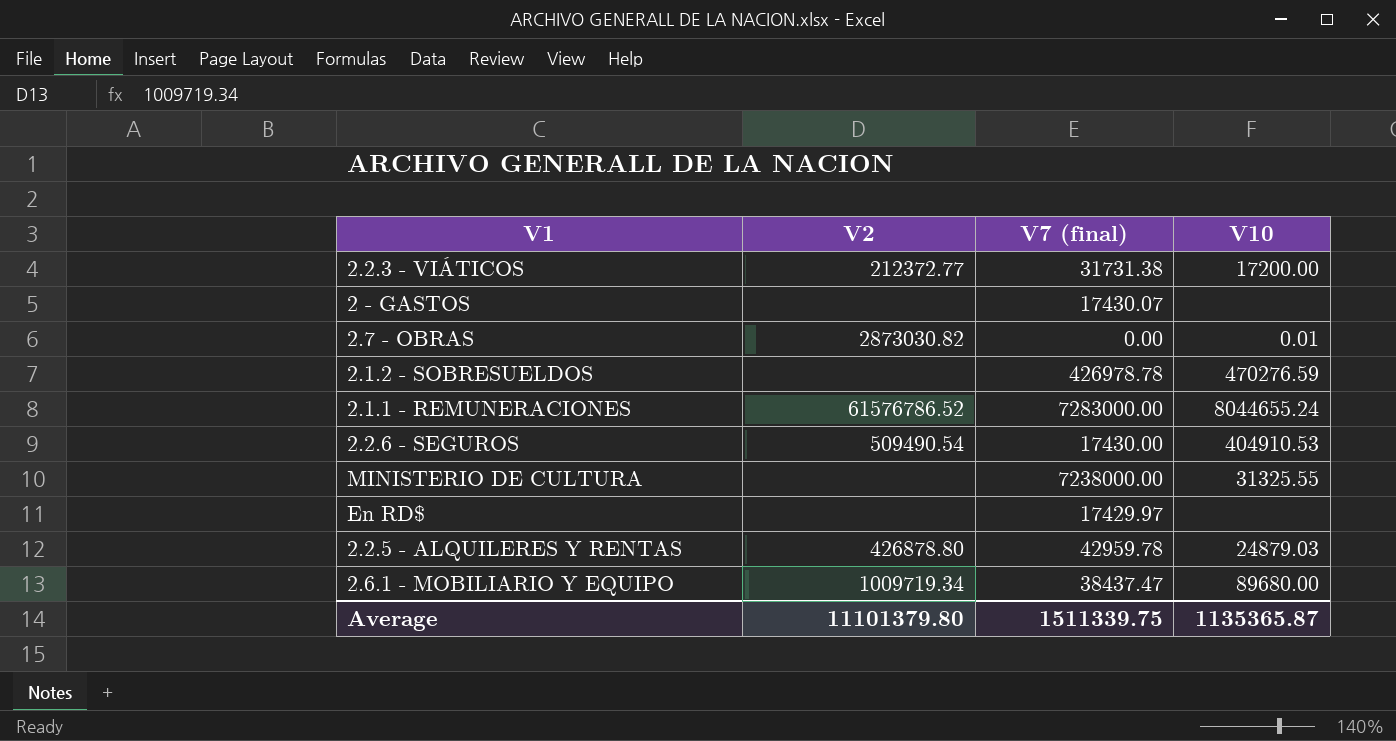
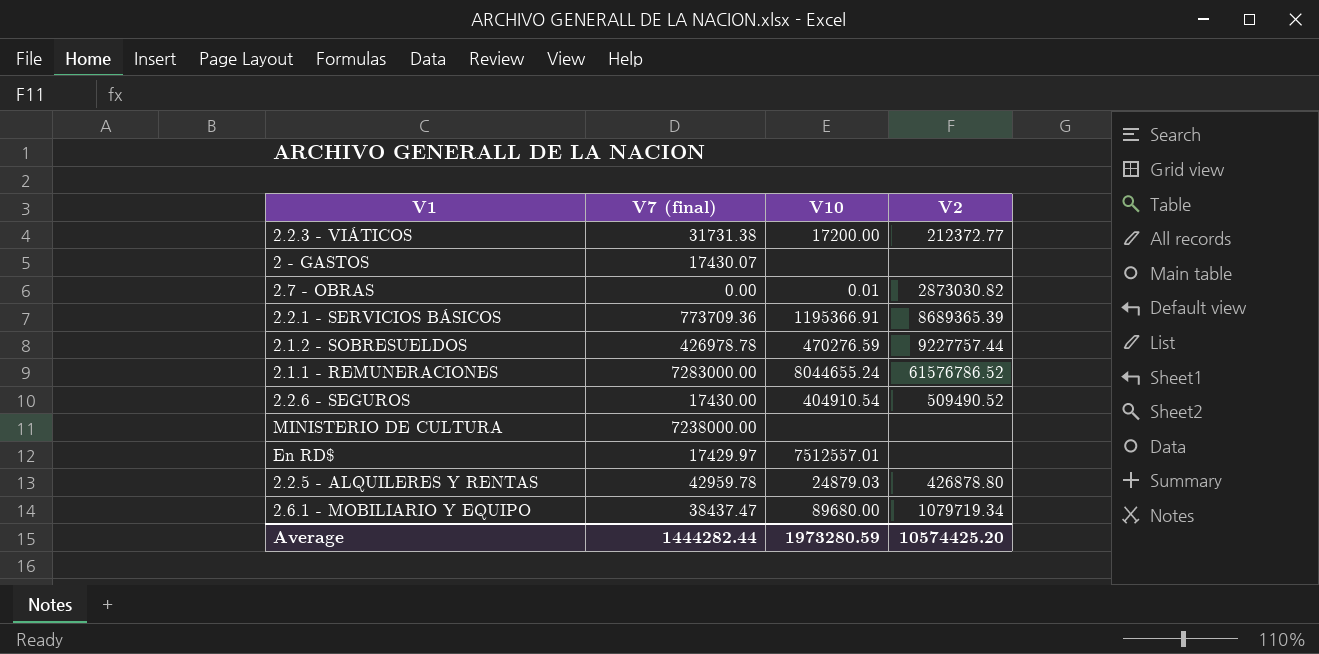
column V2 | position: 2 -> 4
row 2.2.1 - SERVICIOS BÁSICOS: none -> 773709.36 | 1195366.91 | 8689365.39
2.1.2 - SOBRESUELDOS | V2: none -> 9227757.44
2.2.6 - SEGUROS | V10: 404910.53 -> 404910.54
2.2.6 - SEGUROS | V2: 509490.54 -> 509490.52
MINISTERIO DE CULTURA | V10: 31325.55 -> none
En RD$ | V10: none -> 7512557.01
2.6.1 - MOBILIARIO Y EQUIPO | V2: 1009719.34 -> 1079719.34
Average | V7 (final): 1511339.75 -> 1444282.44
Average | V10: 1135365.87 -> 1973280.59
Average | V2: 11101379.80 -> 10574425.20

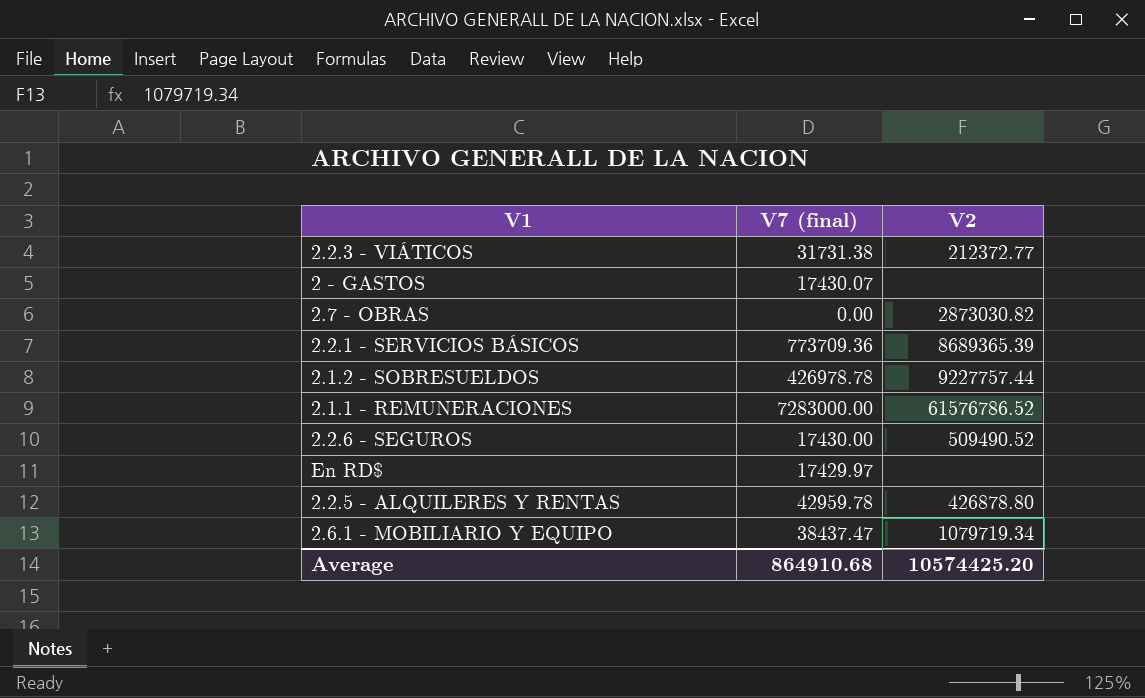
column V10 | position: 3 -> none
row MINISTERIO DE CULTURA: 7238000.00 | none | none -> none
Average | V7 (final): 1444282.44 -> 864910.68

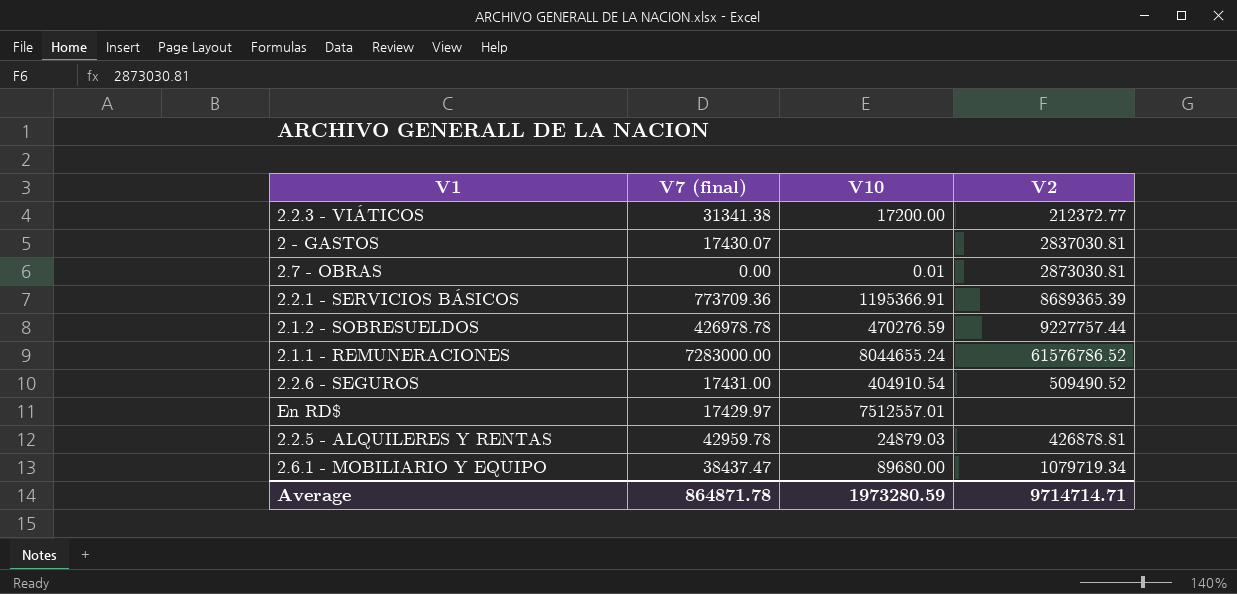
column V10 | position: none -> 3
2.2.3 - VIÁTICOS | V7 (final): 31731.38 -> 31341.38
2 - GASTOS | V2: none -> 2837030.81
2.7 - OBRAS | V2: 2873030.82 -> 2873030.81
2.2.6 - SEGUROS | V7 (final): 17430.00 -> 17431.00
2.2.5 - ALQUILERES Y RENTAS | V2: 426878.80 -> 426878.81
Average | V7 (final): 864910.68 -> 864871.78
Average | V2: 10574425.20 -> 9714714.71

